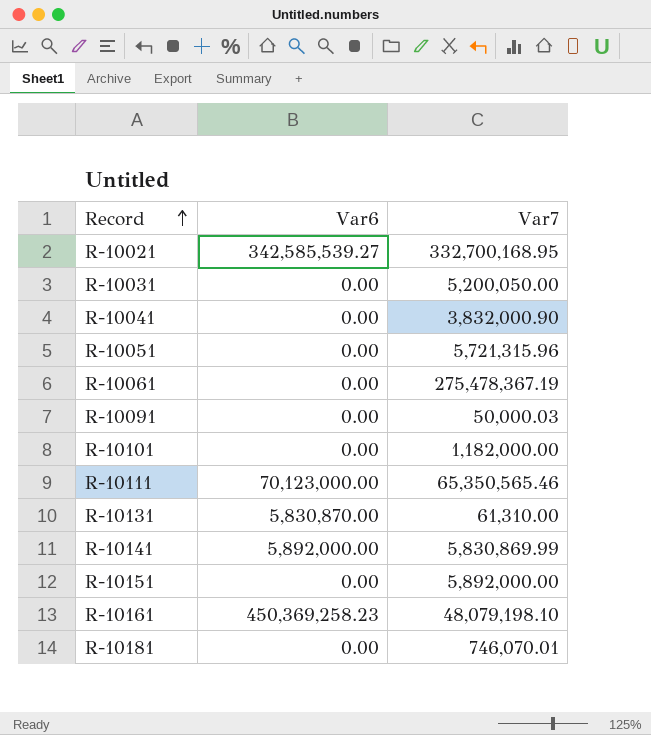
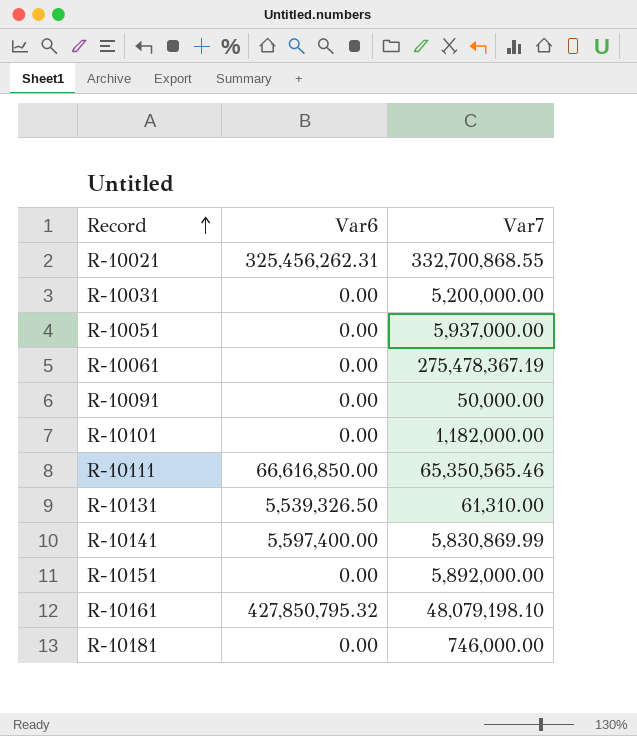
row R-10041: 0.00 | 3,832,000.90 -> none
R-10021 | Var6: 342,585,539.27 -> 325,456,262.31
R-10021 | Var7: 332,700,168.95 -> 332,700,868.55
R-10031 | Var7: 5,200,050.00 -> 5,200,000.00
R-10051 | Var7: 5,721,315.96 -> 5,937,000.00
R-10091 | Var7: 50,000.03 -> 50,000.00
R-10111 | Var6: 70,123,000.00 -> 66,616,850.00
R-10131 | Var6: 5,830,870.00 -> 5,539,326.50
R-10141 | Var6: 5,892,000.00 -> 5,597,400.00
R-10161 | Var6: 450,369,258.23 -> 427,850,795.32
R-10181 | Var7: 746,070.01 -> 746,000.00

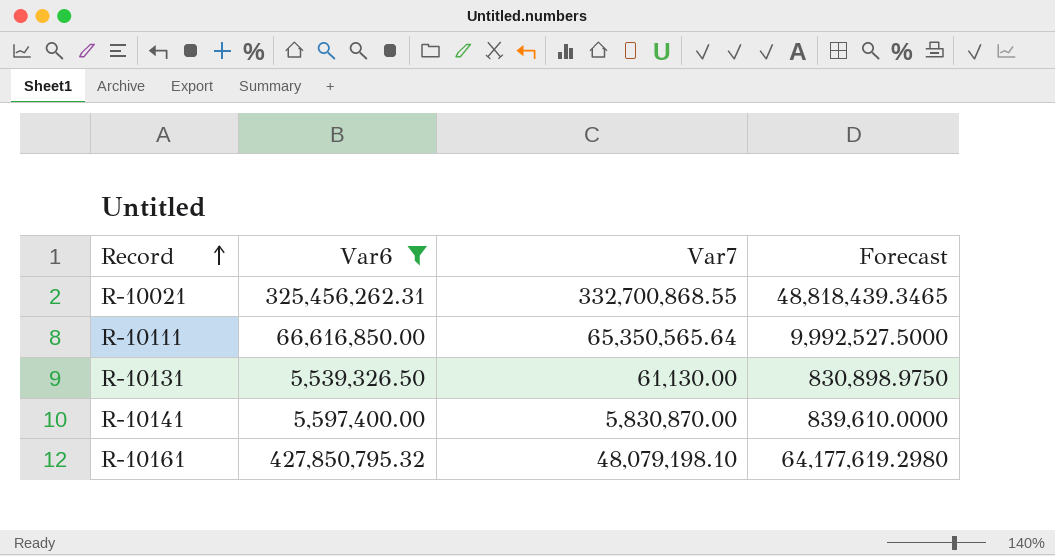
filter: none -> Var6 != 0.00
column Forecast | formula: none -> [Var6] * 0.15
R-10111 | Var7: 65,350,565.46 -> 65,350,565.64
R-10131 | Var7: 61,310.00 -> 61,130.00
R-10141 | Var7: 5,830,869.99 -> 5,830,870.00

